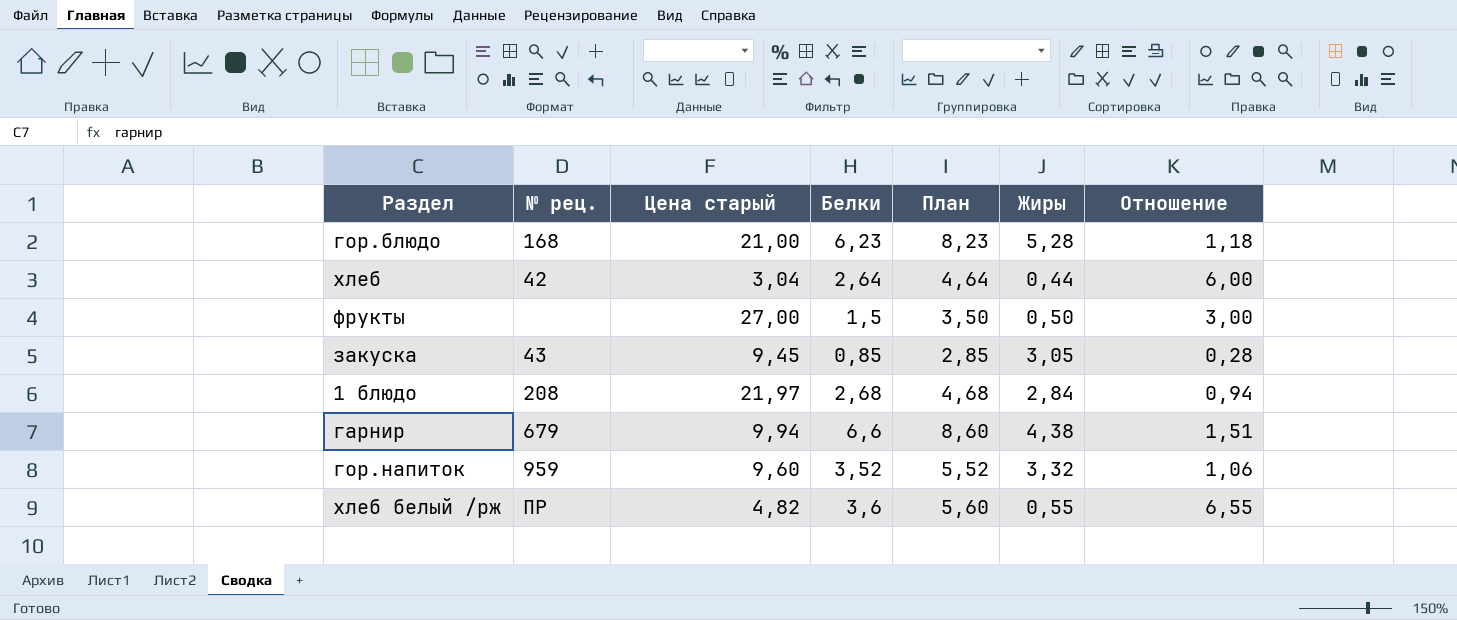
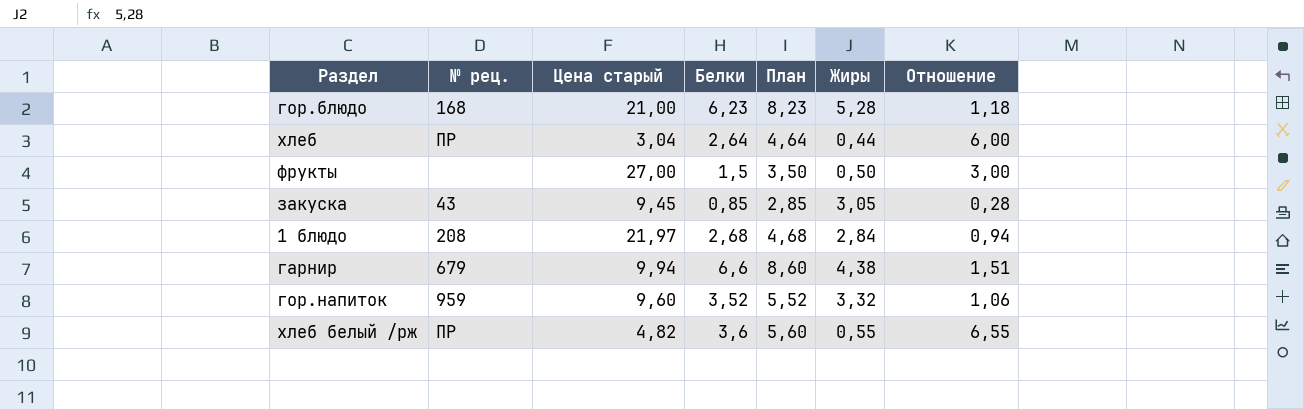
хлеб | № рец.: 42 -> ПР

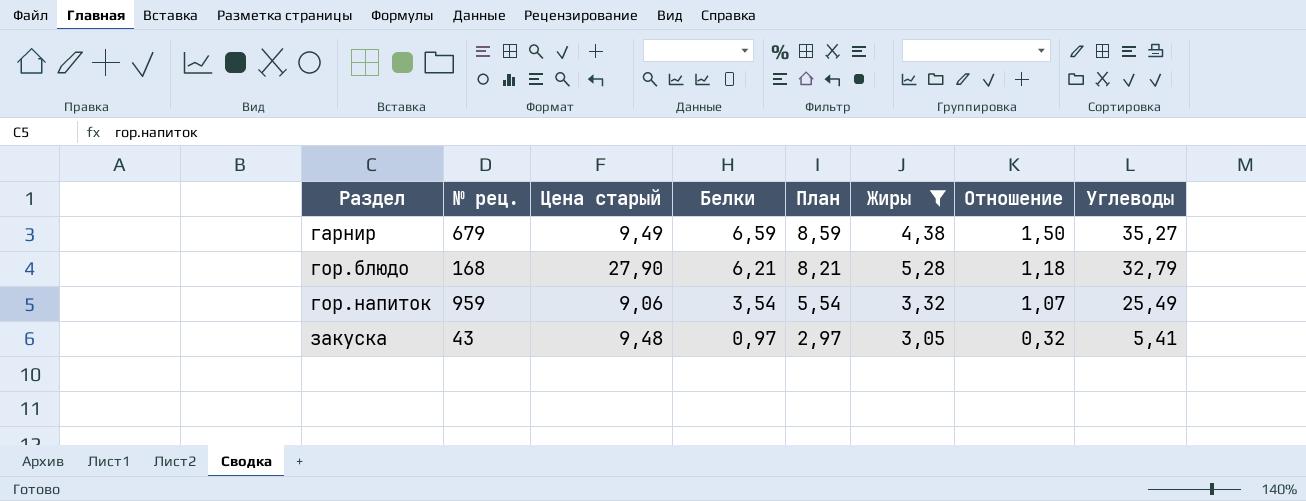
filter: none -> Жиры >= 3,05
row order: none -> Раздел ascending
column Углеводы | position: none -> 8
гарнир | Цена старый: 9,94 -> 9,49
гарнир | Белки: 6,6 -> 6,59
гарнир | План: 8,60 -> 8,59
гарнир | Отношение: 1,51 -> 1,50
гор.блюдо | Цена старый: 21,00 -> 27,90
гор.блюдо | Белки: 6,23 -> 6,21
гор.блюдо | План: 8,23 -> 8,21
гор.напиток | Цена старый: 9,60 -> 9,06
гор.напиток | Белки: 3,52 -> 3,54
гор.напиток | План: 5,52 -> 5,54
гор.напиток | Отношение: 1,06 -> 1,07
закуска | Цена старый: 9,45 -> 9,48
закуска | Белки: 0,85 -> 0,97
закуска | План: 2,85 -> 2,97
закуска | Отношение: 0,28 -> 0,32

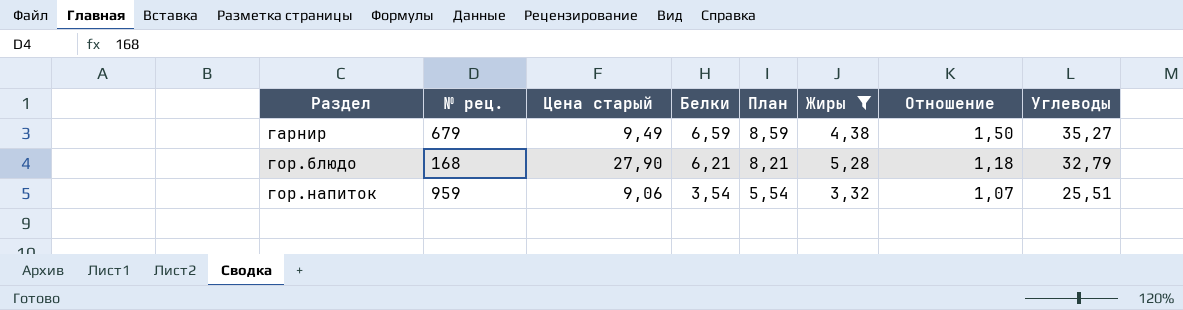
row закуска: 43 | 9,48 | 0,97 | 2,97 | 3,05 | 0,32 | 5,41 -> none
гор.напиток | Углеводы: 25,49 -> 25,51

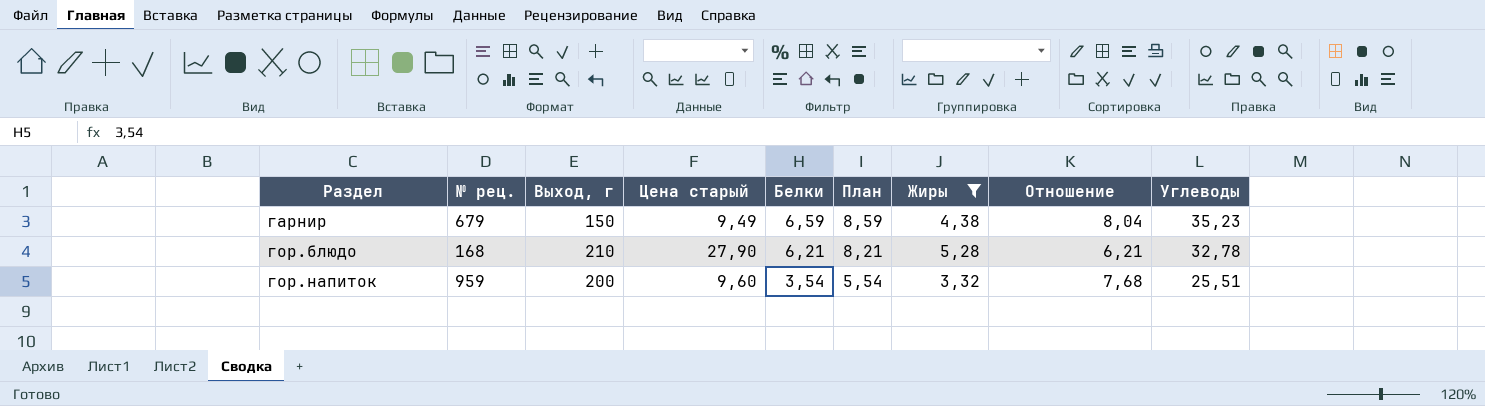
column Выход, г | position: none -> 3
column Отношение | formula: [Белки] / [Жиры] -> [Углеводы] / [Жиры]
гарнир | Углеводы: 35,27 -> 35,23
гор.блюдо | Углеводы: 32,79 -> 32,78
гор.напиток | Цена старый: 9,06 -> 9,60

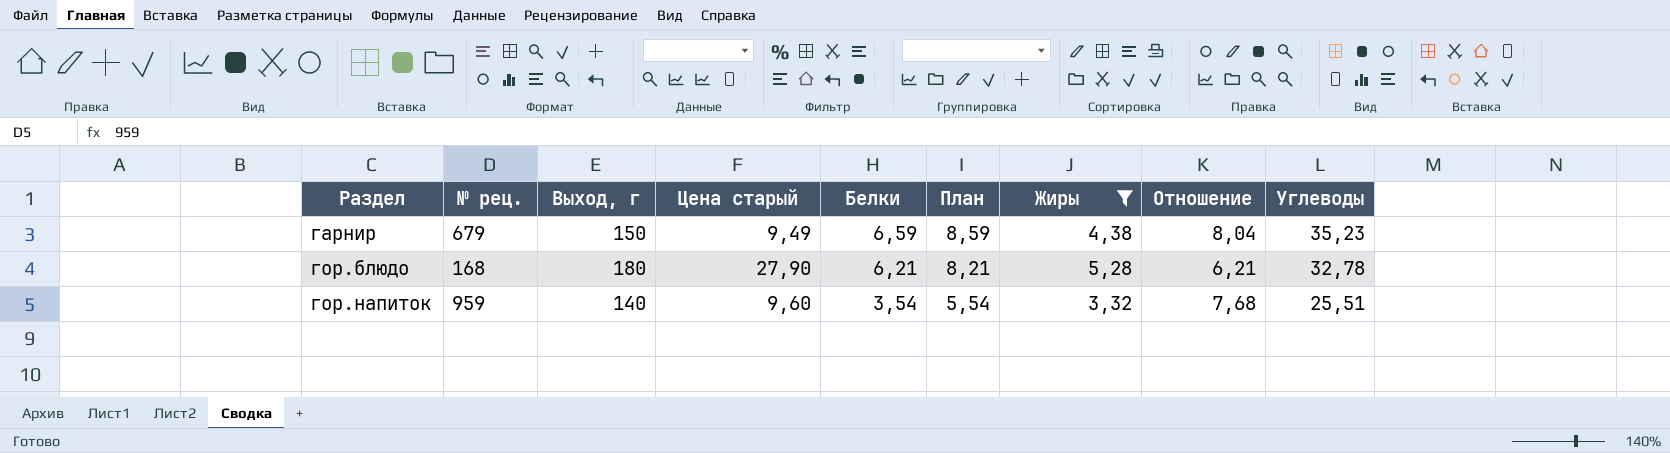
гор.блюдо | Выход, г: 210 -> 180
гор.напиток | Выход, г: 200 -> 140

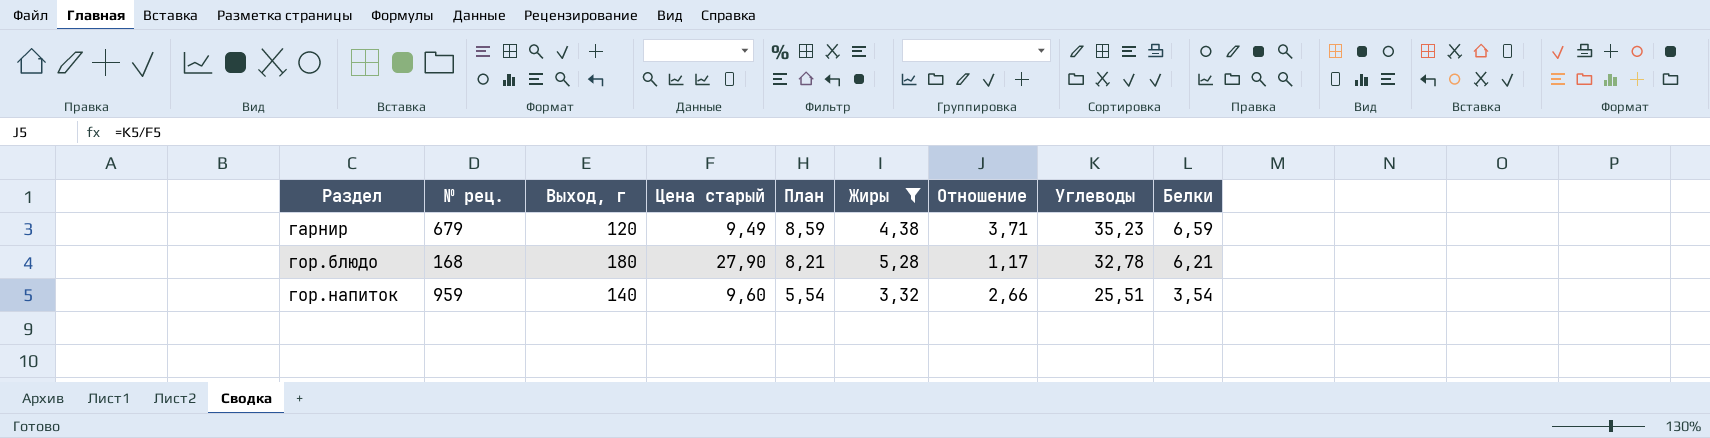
column Отношение | formula: [Углеводы] / [Жиры] -> [Углеводы] / [Цена старый]
column Белки | position: 5 -> 9
гарнир | Выход, г: 150 -> 120

